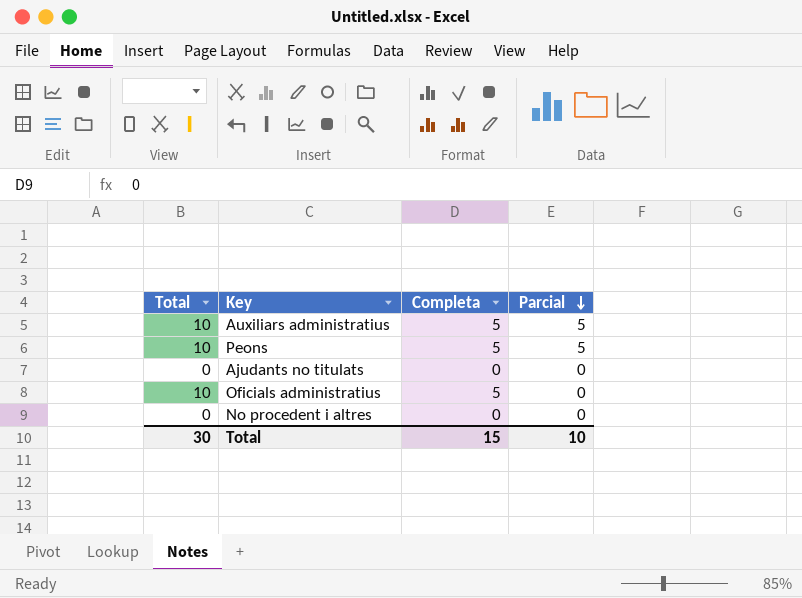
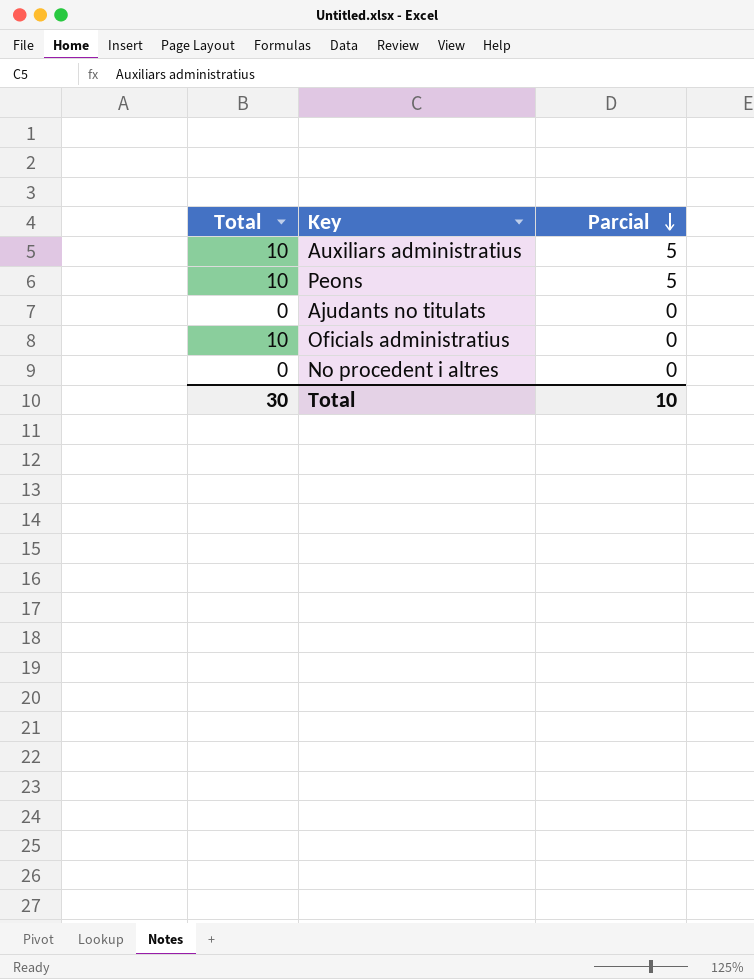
column Completa | position: 3 -> none

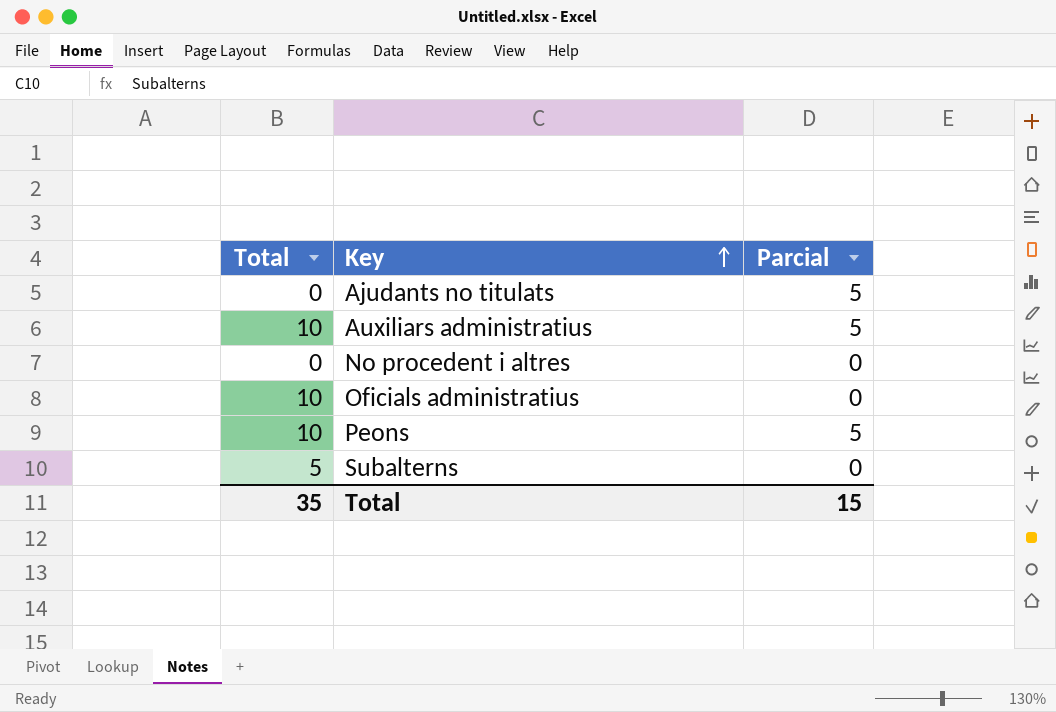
row order: Parcial descending -> Key ascending
Ajudants no titulats | Parcial: 0 -> 5
row Subalterns: none -> 5 | 0
Total | Total: 30 -> 35
Total | Parcial: 10 -> 15

